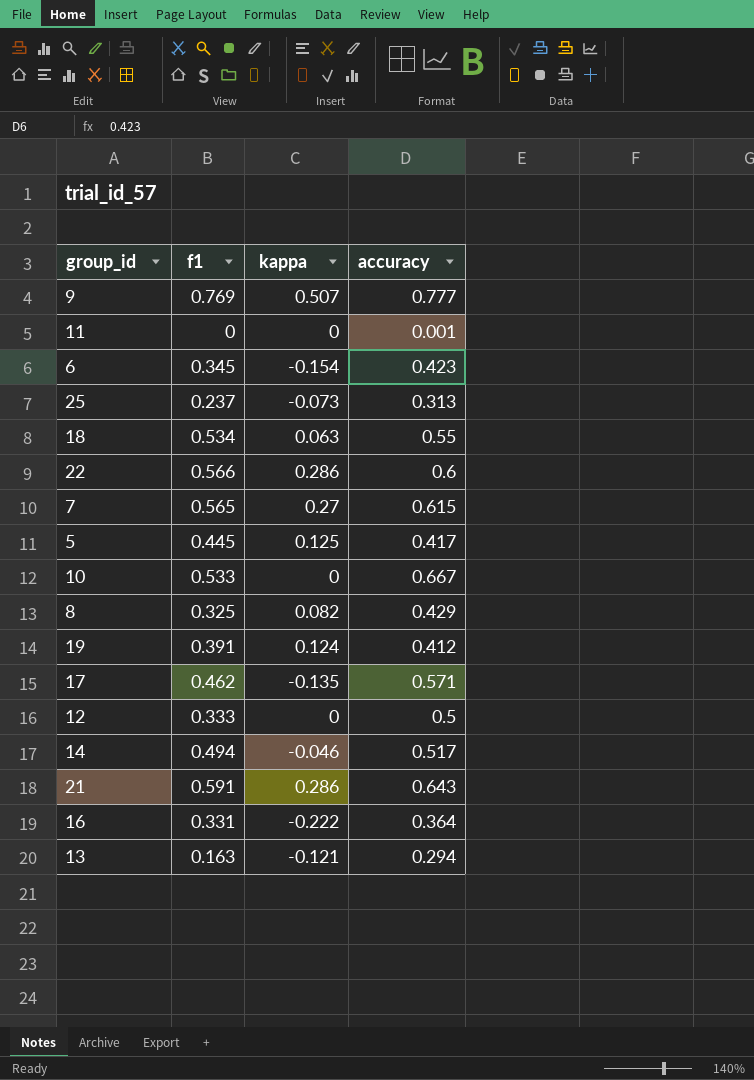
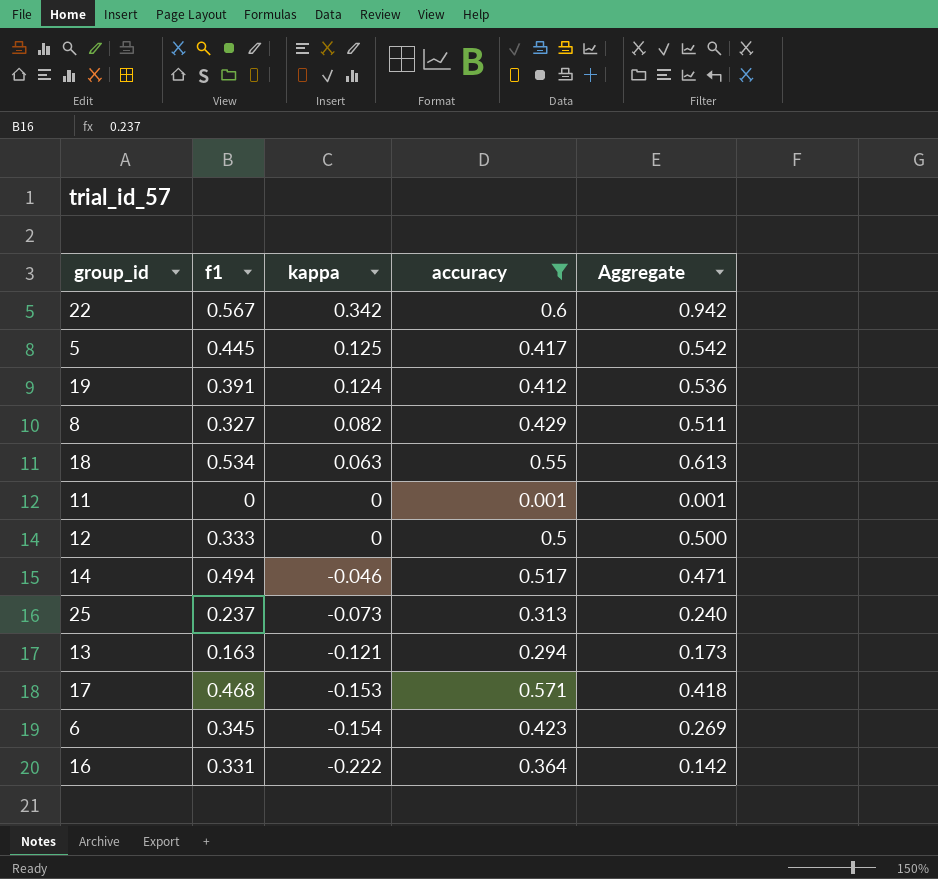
filter: none -> accuracy <= 0.6
row order: none -> kappa descending
column Aggregate | formula: none -> [kappa] + [accuracy]
22 | f1: 0.566 -> 0.567
22 | kappa: 0.286 -> 0.342
8 | f1: 0.325 -> 0.327
17 | f1: 0.462 -> 0.468
17 | kappa: -0.135 -> -0.153

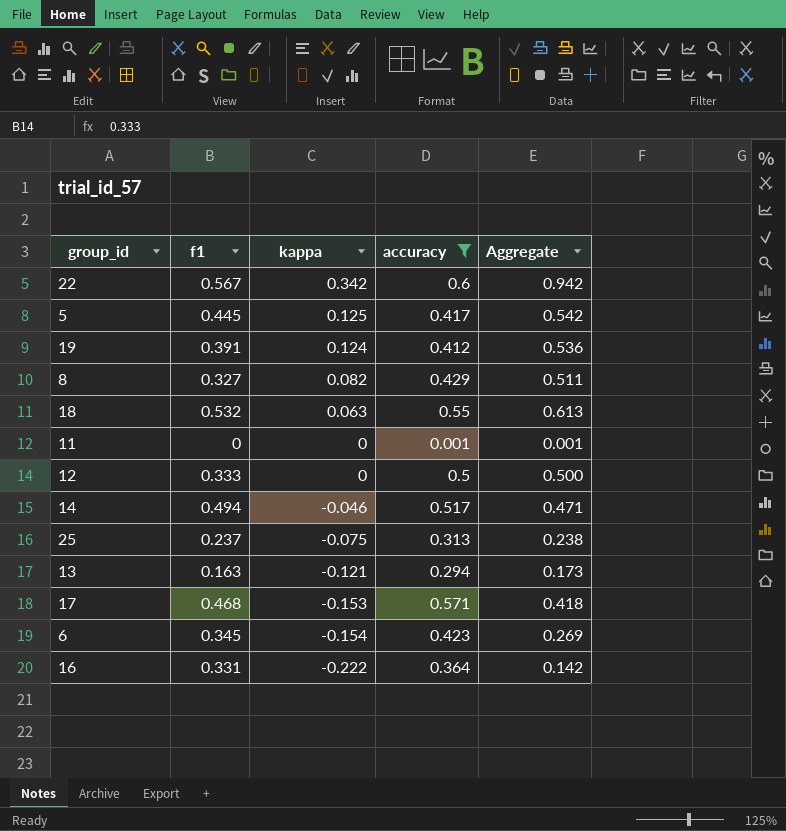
18 | f1: 0.534 -> 0.532
25 | kappa: -0.073 -> -0.075
25 | Aggregate: 0.240 -> 0.238

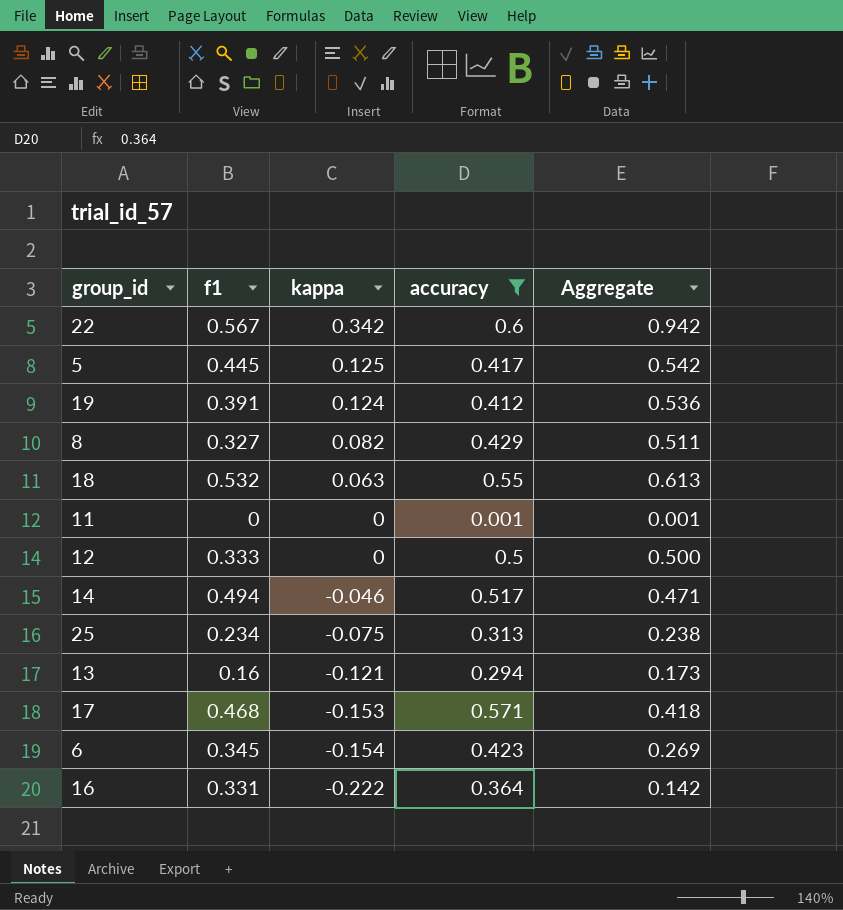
25 | f1: 0.237 -> 0.234
13 | f1: 0.163 -> 0.16

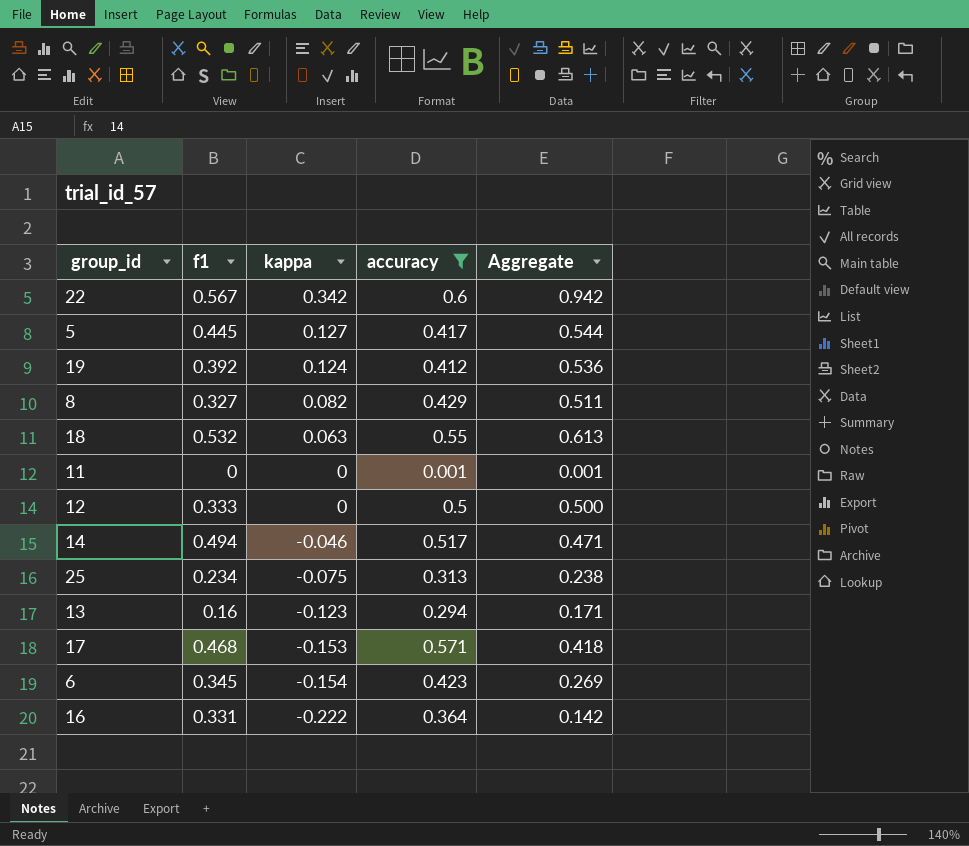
5 | kappa: 0.125 -> 0.127
5 | Aggregate: 0.542 -> 0.544
19 | f1: 0.391 -> 0.392
13 | kappa: -0.121 -> -0.123
13 | Aggregate: 0.173 -> 0.171

